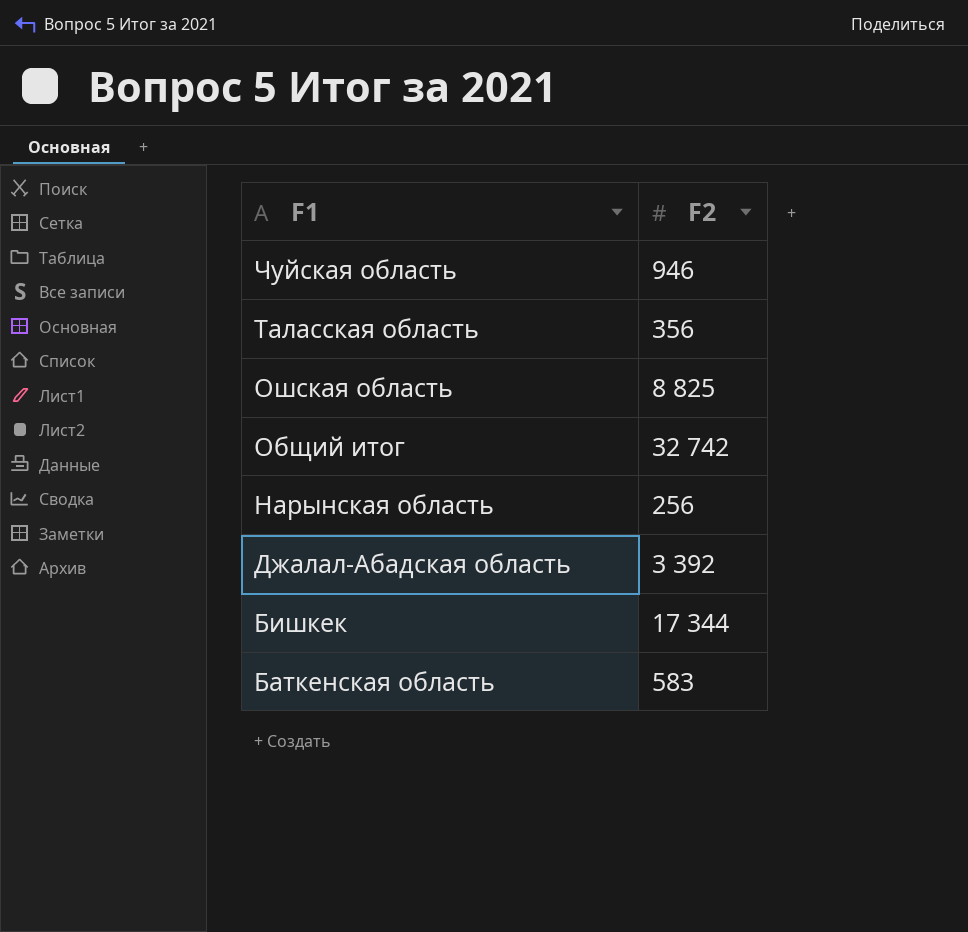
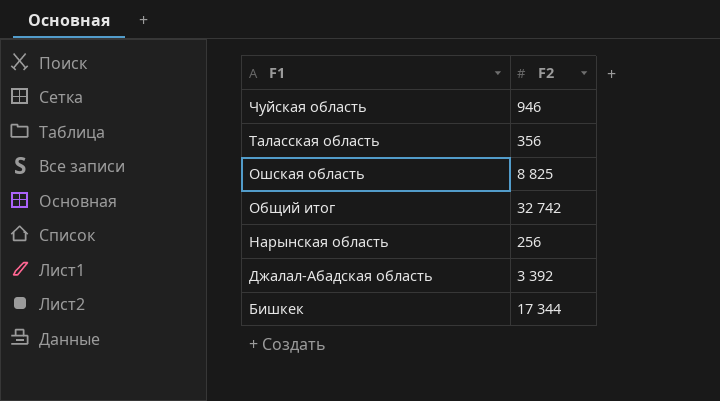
row Баткенская область: 583 -> none

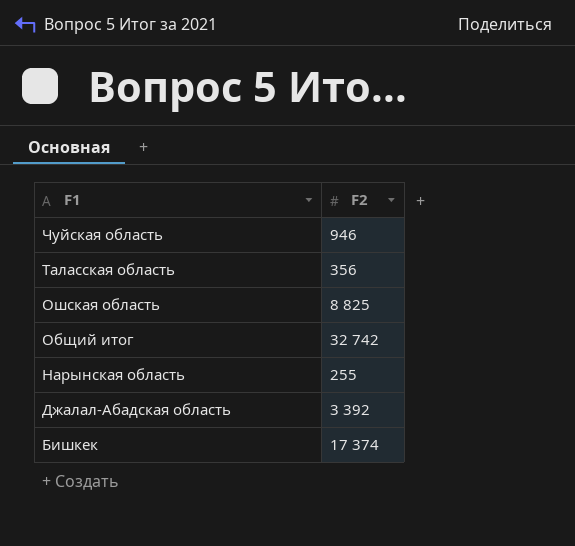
Нарынская область | F2: 256 -> 255
Бишкек | F2: 17 344 -> 17 374

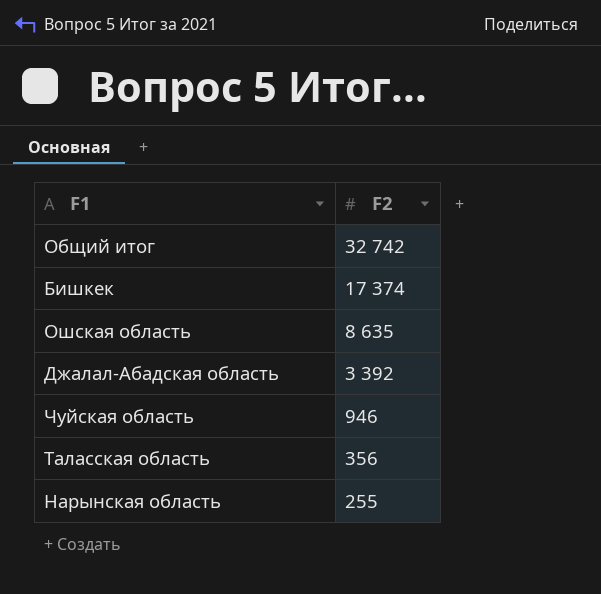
row order: F1 descending -> F2 descending
Ошская область | F2: 8 825 -> 8 635

